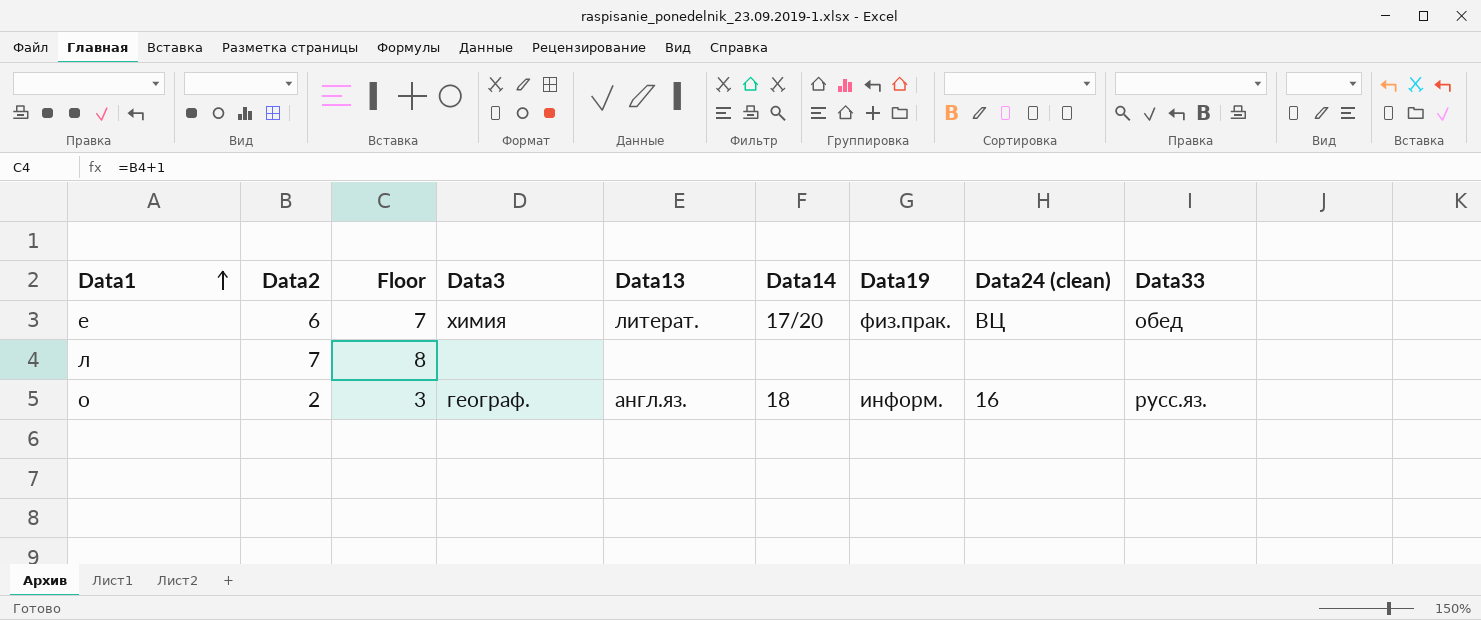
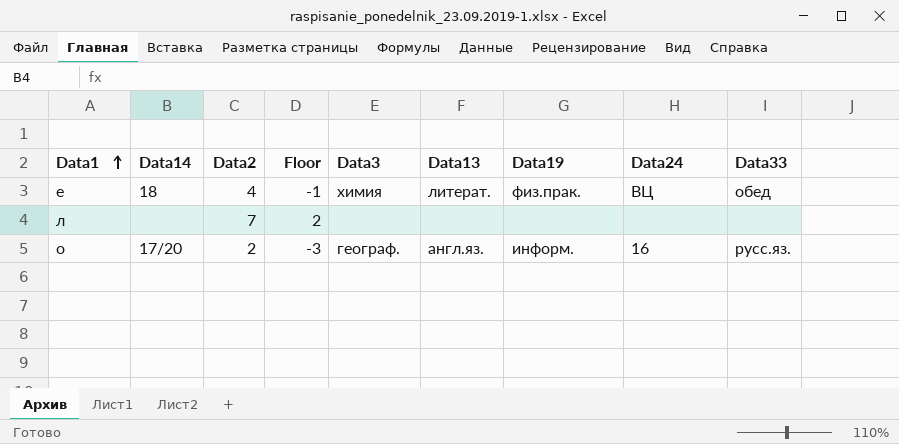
column Data14 | position: 6 -> 2
column Floor | formula: [Data2] + 1 -> [Data2] - 5
column name: Data24 (clean) -> Data24
е | Data14: 17/20 -> 18
е | Data2: 6 -> 4
о | Data14: 18 -> 17/20

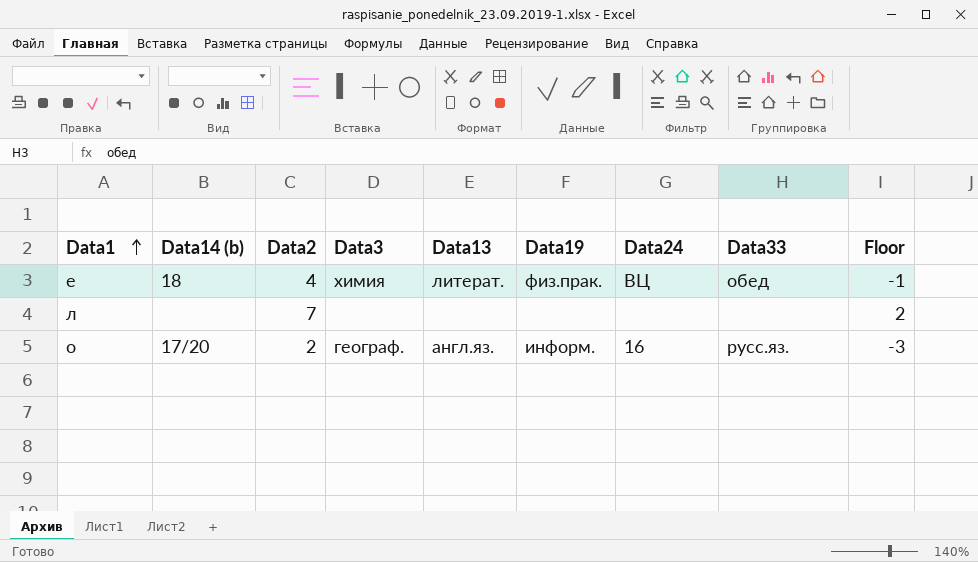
column name: Data14 -> Data14 (b)
column Floor | position: 4 -> 9

